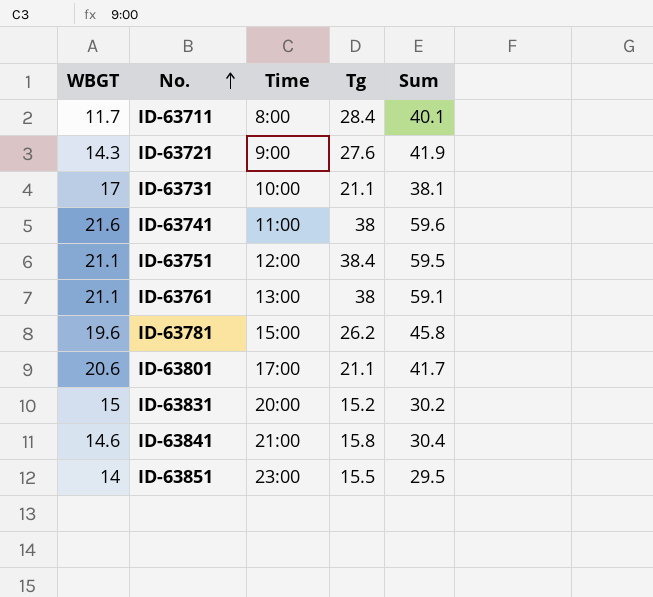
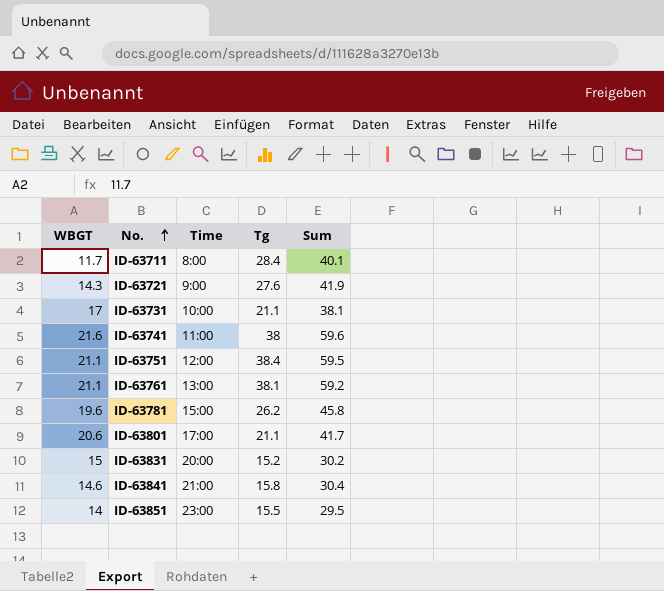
ID-63761 | Tg: 38 -> 38.1
ID-63761 | Sum: 59.1 -> 59.2

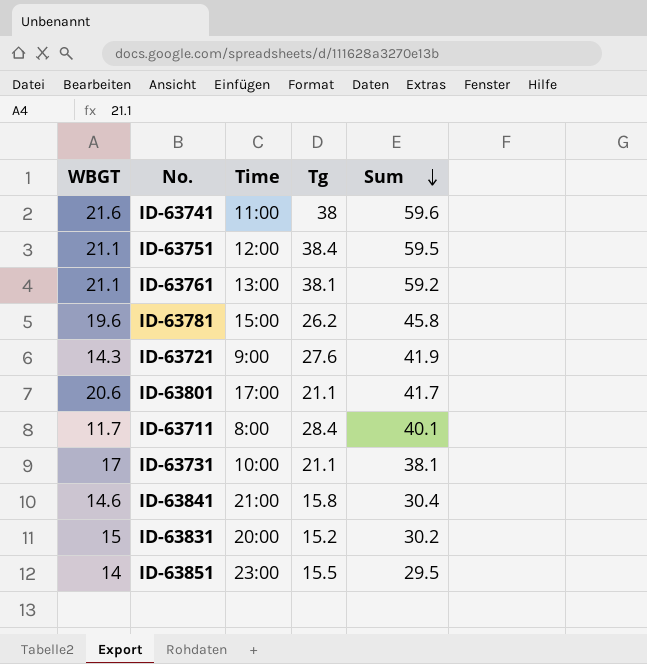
row order: No. ascending -> Sum descending

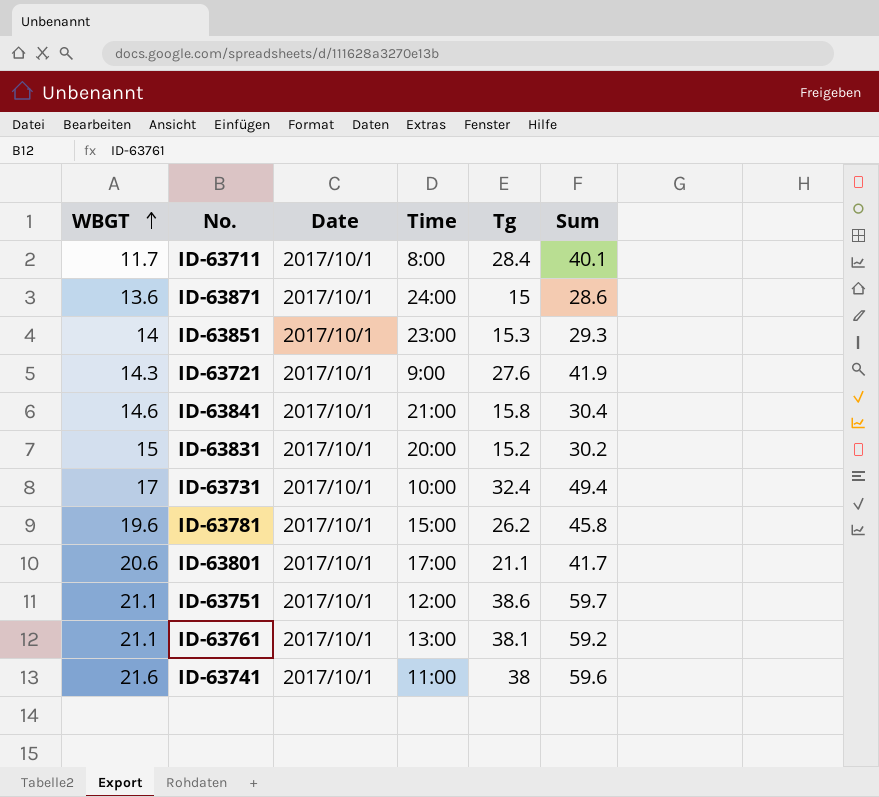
row order: Sum descending -> WBGT ascending
column Date | position: none -> 3
row ID-63871: none -> 13.6 | 2017/10/1 | 24:00 | 15 | 28.6
ID-63851 | Tg: 15.5 -> 15.3
ID-63851 | Sum: 29.5 -> 29.3
ID-63731 | Tg: 21.1 -> 32.4
ID-63731 | Sum: 38.1 -> 49.4
ID-63751 | Tg: 38.4 -> 38.6
ID-63751 | Sum: 59.5 -> 59.7

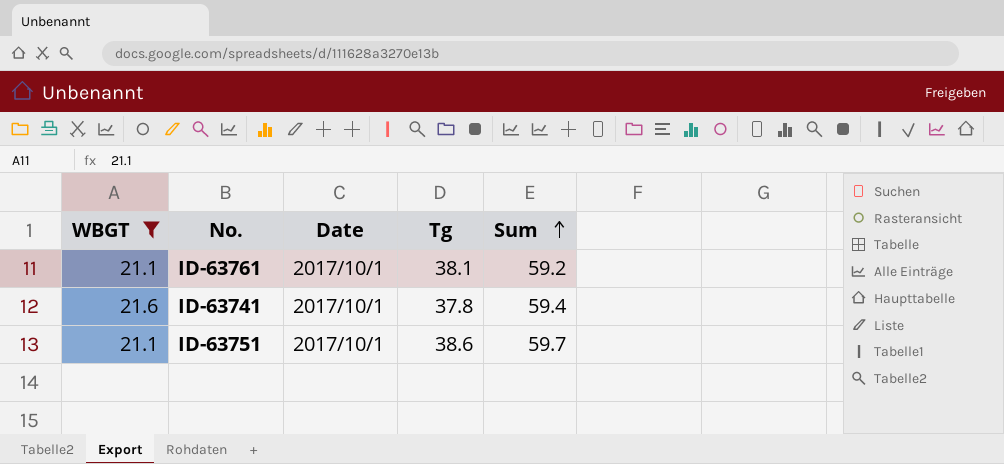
filter: none -> WBGT >= 21.1
row order: WBGT ascending -> Sum ascending
column Time | position: 4 -> none
ID-63741 | Tg: 38 -> 37.8
ID-63741 | Sum: 59.6 -> 59.4

